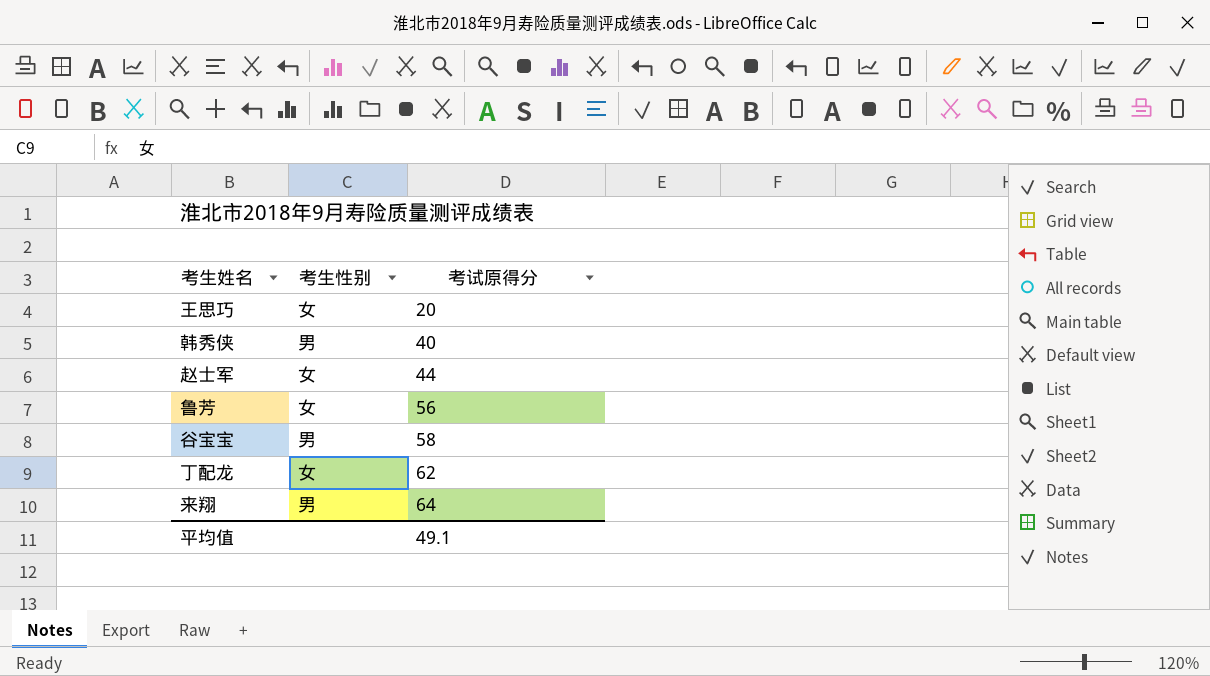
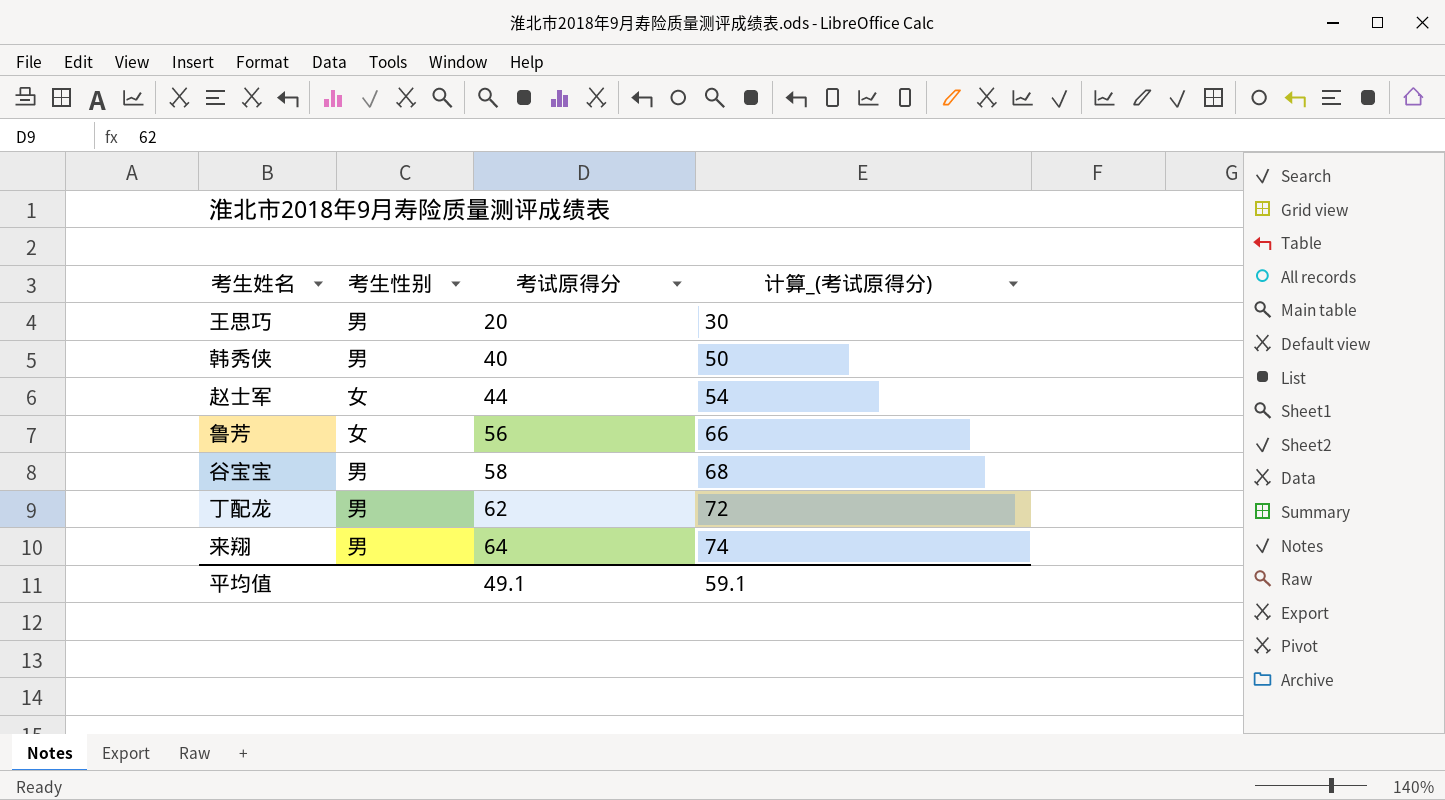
column 计算_(考试原得分) | formula: none -> [考试原得分] + 10
王思巧 | 考生性别: 女 -> 男
丁配龙 | 考生性别: 女 -> 男

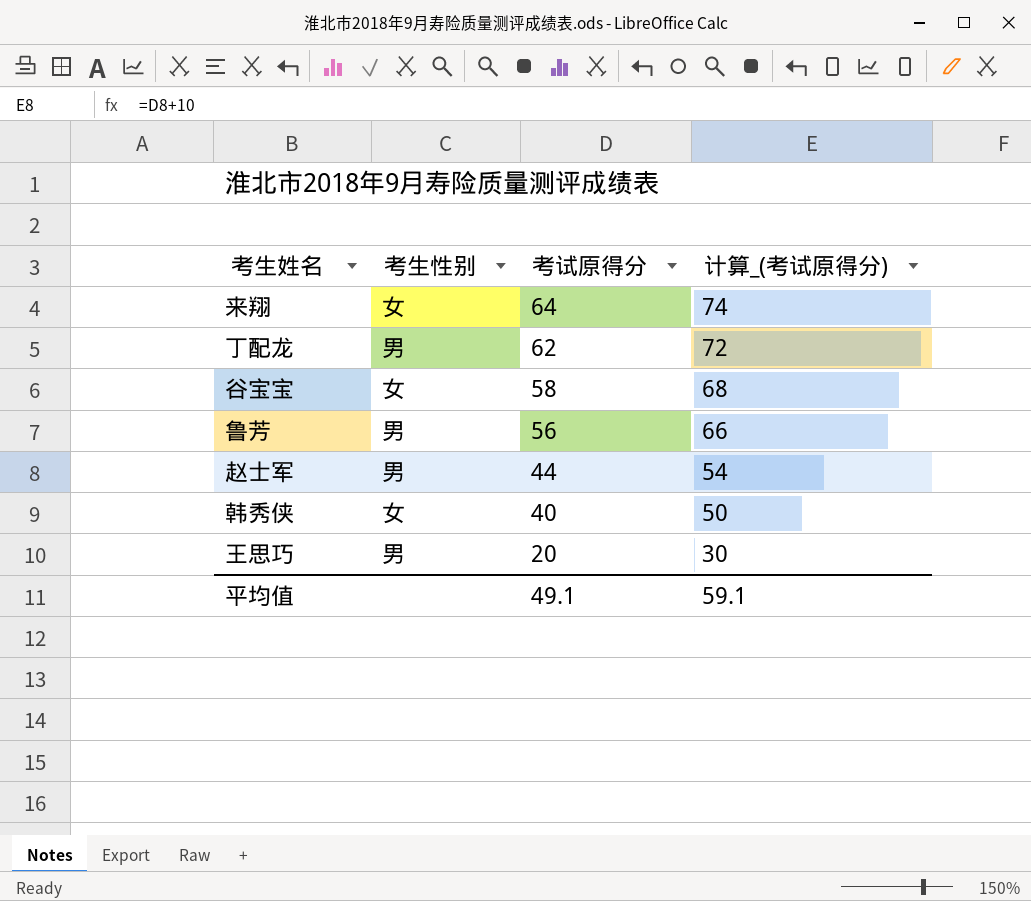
row order: 考试原得分 ascending -> 考试原得分 descending
来翔 | 考生性别: 男 -> 女
谷宝宝 | 考生性别: 男 -> 女
鲁芳 | 考生性别: 女 -> 男
赵士军 | 考生性别: 女 -> 男
韩秀侠 | 考生性别: 男 -> 女

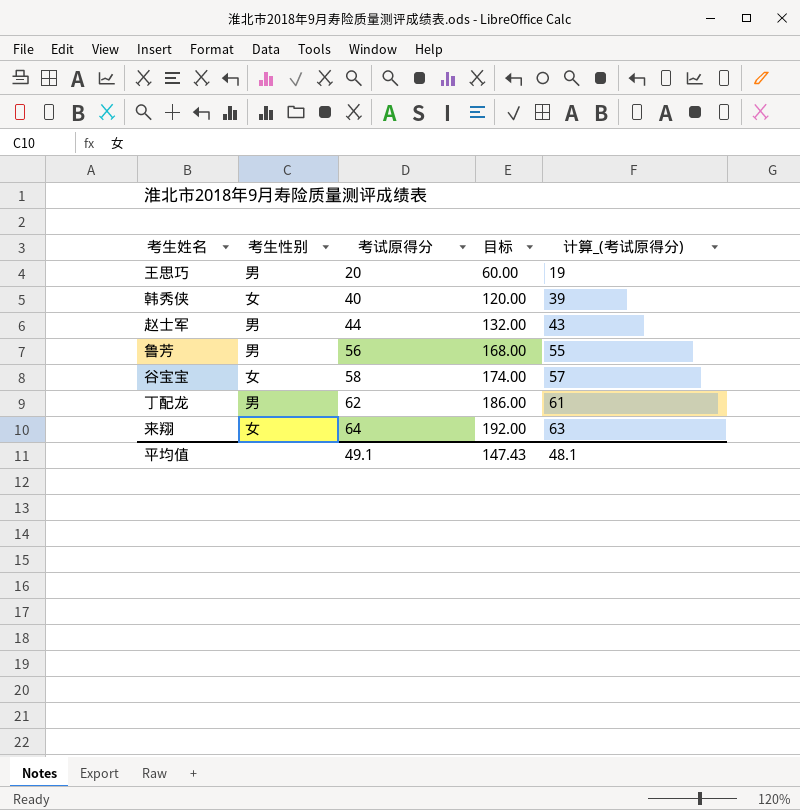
row order: 考试原得分 descending -> 考试原得分 ascending
column 目标 | formula: none -> [考试原得分] * 3
column 计算_(考试原得分) | formula: [考试原得分] + 10 -> [考试原得分] - 1
平均值 | 计算_(考试原得分): 59.1 -> 48.1

